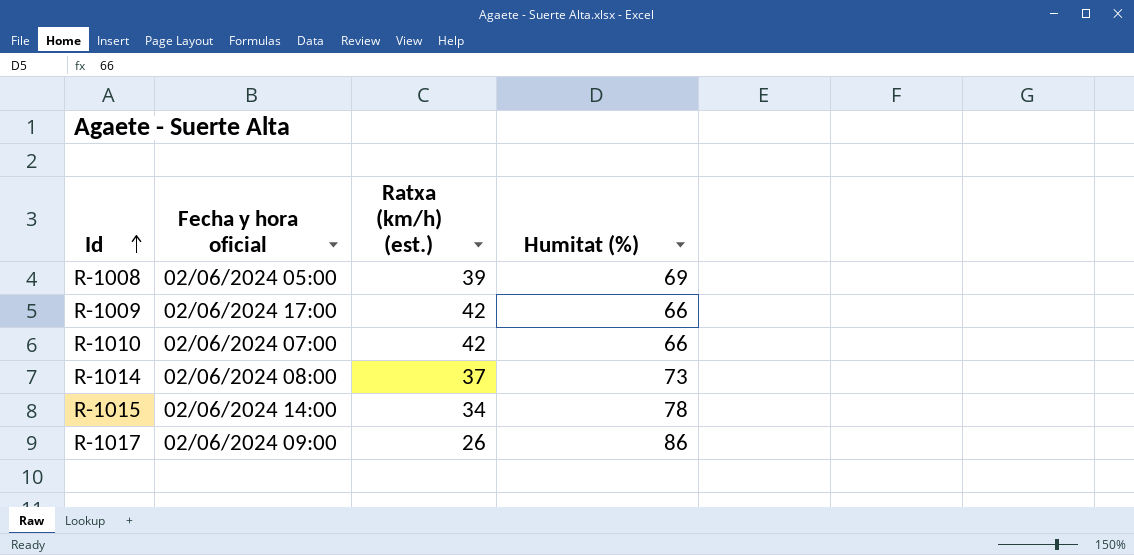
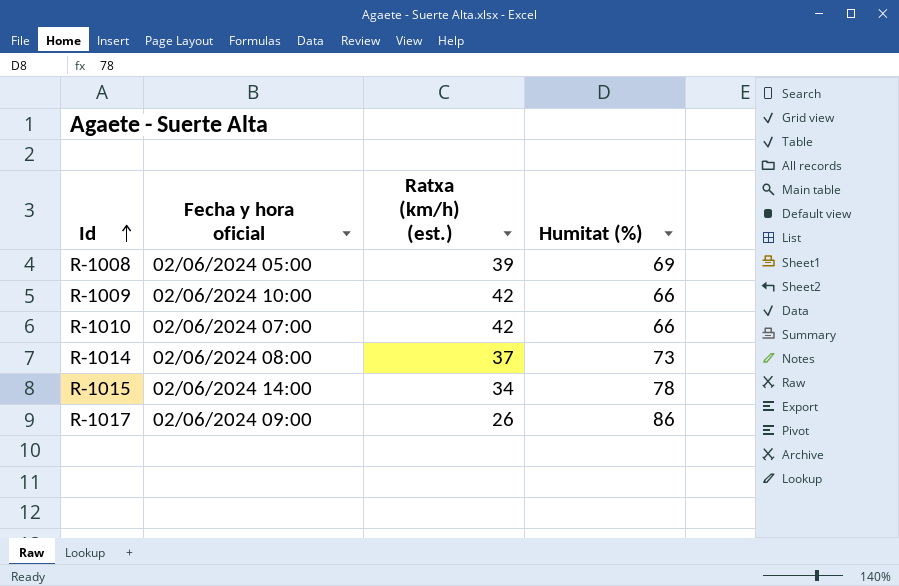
R-1009 | Fecha y hora oficial: 02/06/2024 17:00 -> 02/06/2024 10:00

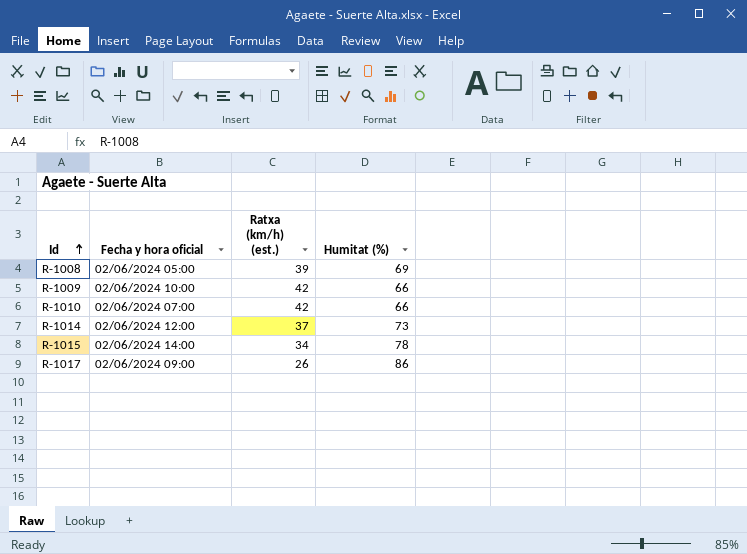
R-1014 | Fecha y hora oficial: 02/06/2024 08:00 -> 02/06/2024 12:00

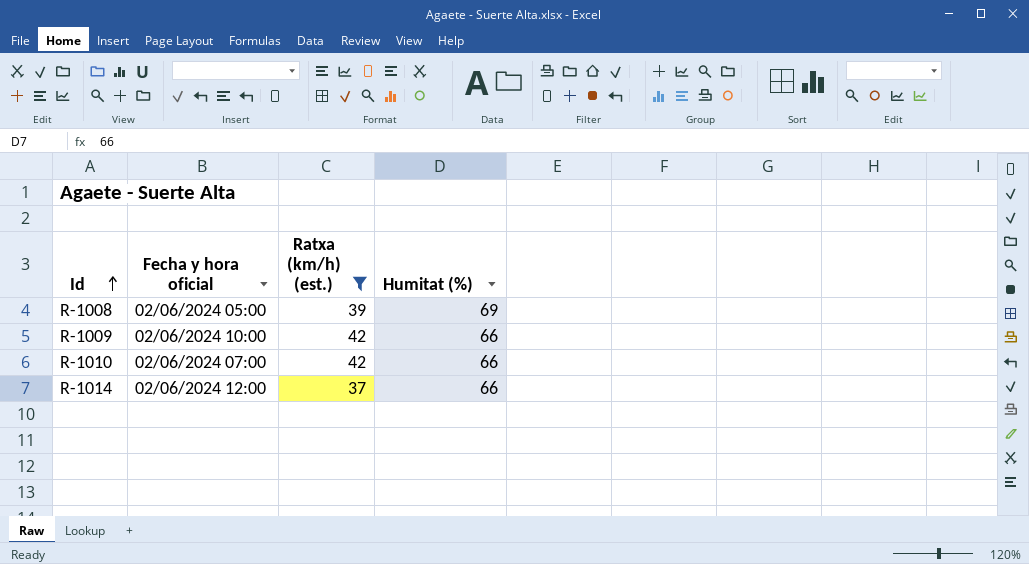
filter: none -> Ratxa (km/h) (est.) >= 37
R-1014 | Humitat (%): 73 -> 66

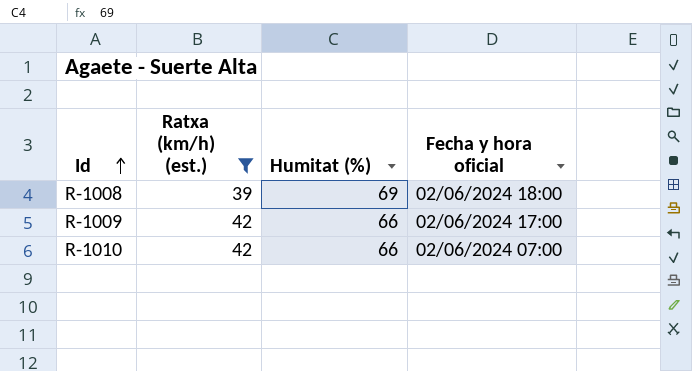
column Fecha y hora oficial | position: 2 -> 4
row R-1014: 02/06/2024 12:00 | 37 | 66 -> none
R-1008 | Fecha y hora oficial: 02/06/2024 05:00 -> 02/06/2024 18:00
R-1009 | Fecha y hora oficial: 02/06/2024 10:00 -> 02/06/2024 17:00

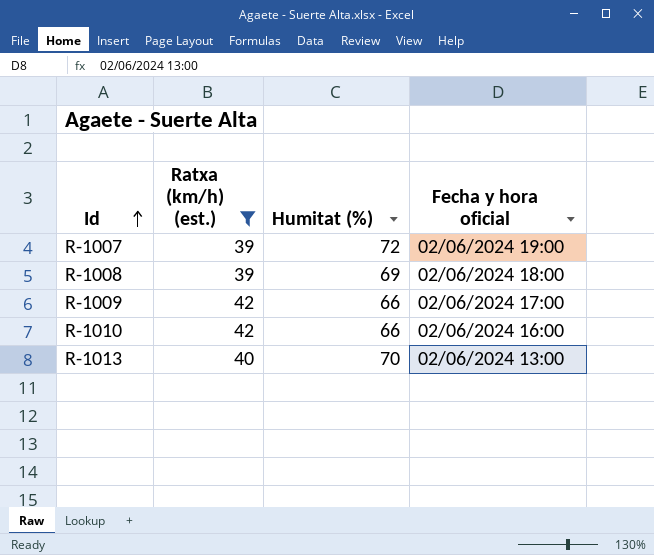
row R-1007: none -> 39 | 72 | 02/06/2024 19:00
R-1010 | Fecha y hora oficial: 02/06/2024 07:00 -> 02/06/2024 16:00
row R-1013: none -> 40 | 70 | 02/06/2024 13:00

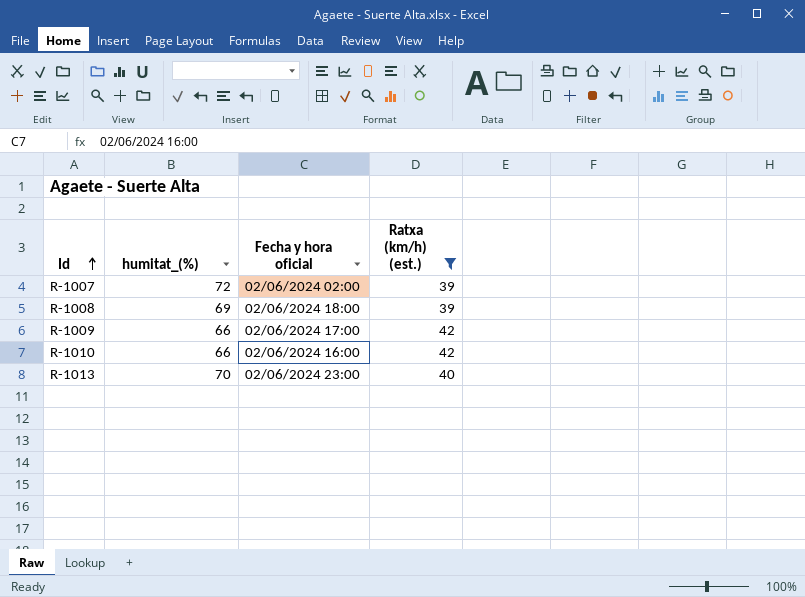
column name: Humitat (%) -> humitat_(%)
column Ratxa (km/h) (est.) | position: 2 -> 4
R-1007 | Fecha y hora oficial: 02/06/2024 19:00 -> 02/06/2024 02:00
R-1013 | Fecha y hora oficial: 02/06/2024 13:00 -> 02/06/2024 23:00

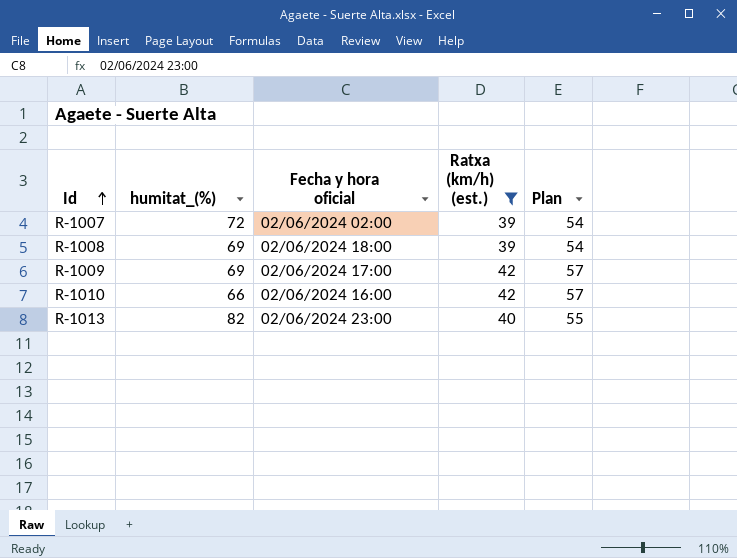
column Plan | formula: none -> [Ratxa (km/h) (est.)] + 15
R-1009 | humitat_(%): 66 -> 69
R-1013 | humitat_(%): 70 -> 82

